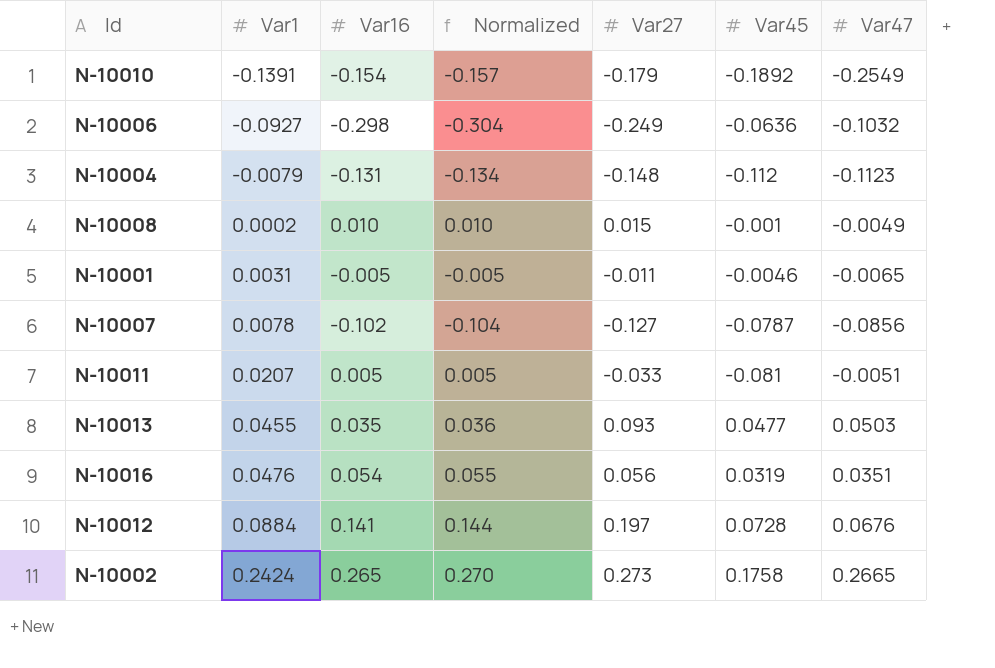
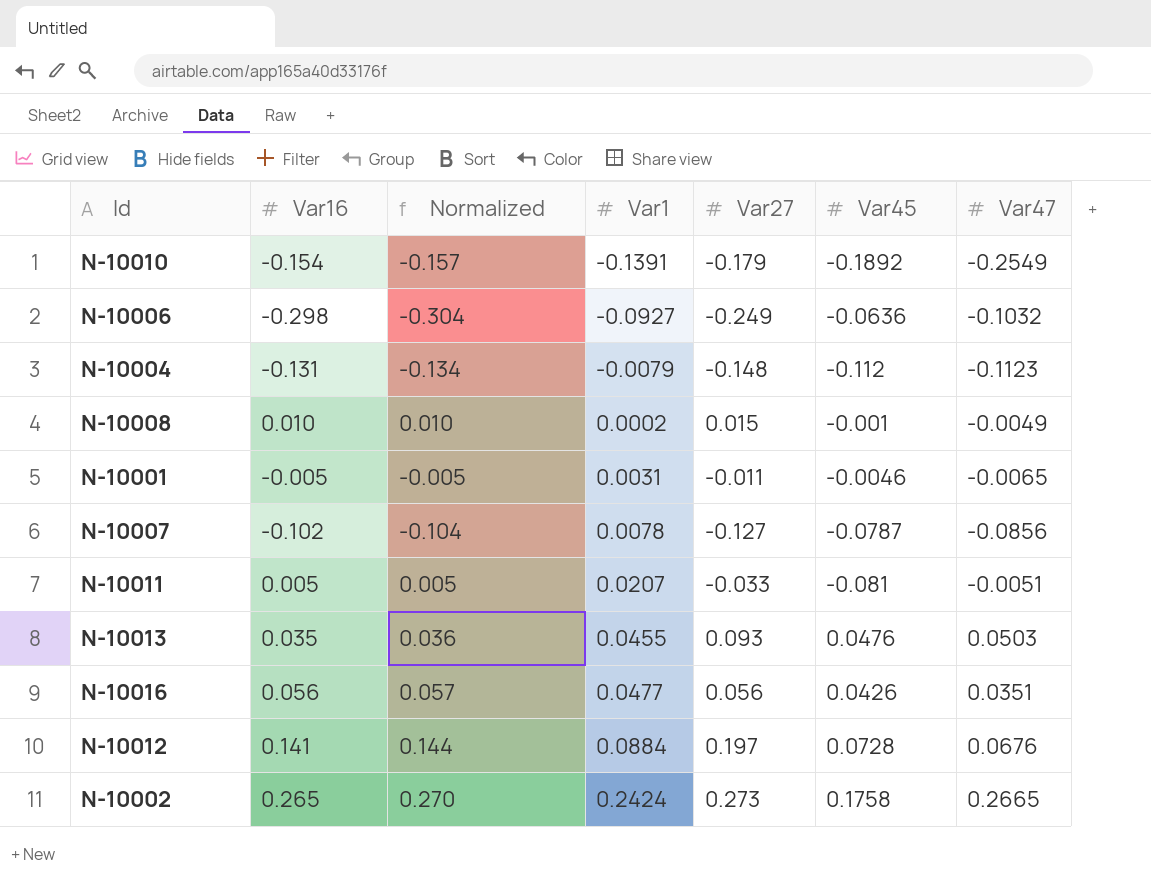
column Var1 | position: 2 -> 4
N-10013 | Var45: 0.0477 -> 0.0476
N-10016 | Var16: 0.054 -> 0.056
N-10016 | Normalized: 0.055 -> 0.057
N-10016 | Var1: 0.0476 -> 0.0477
N-10016 | Var45: 0.0319 -> 0.0426

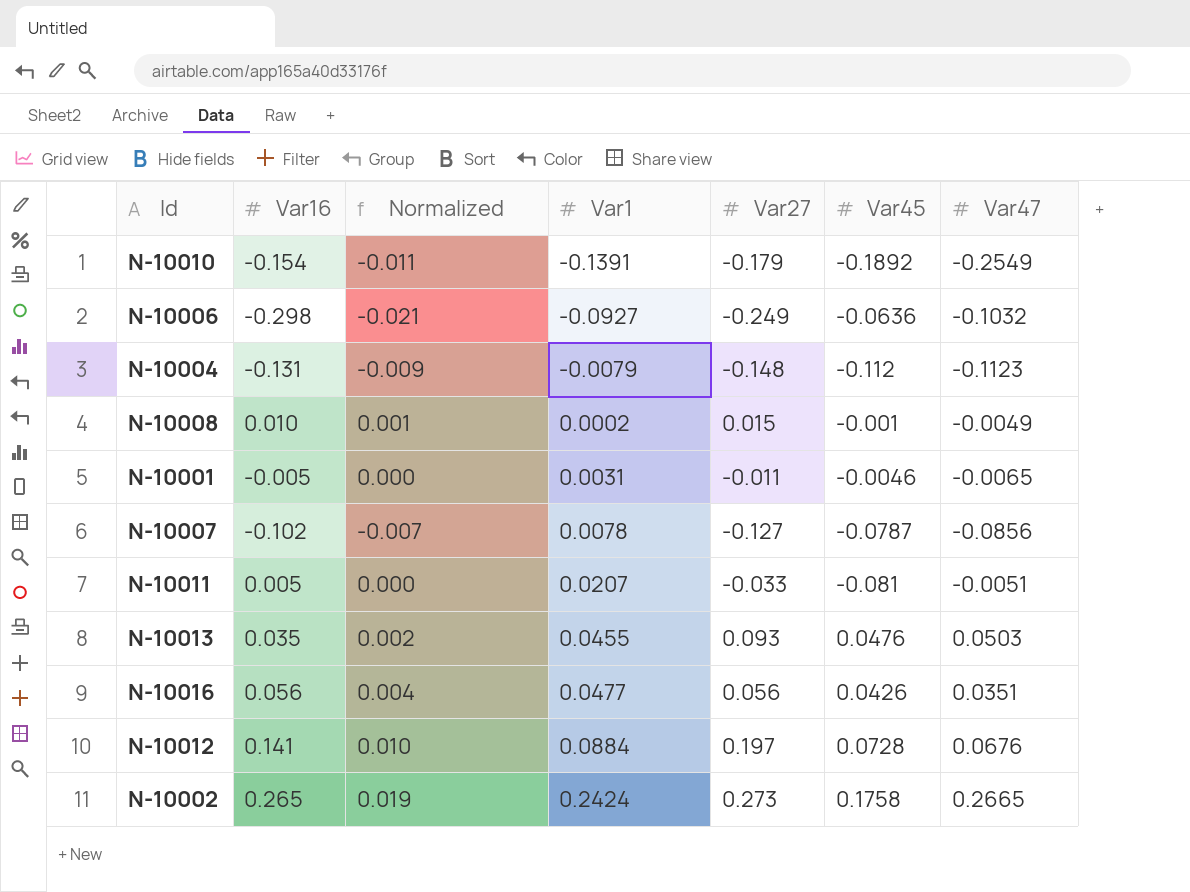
column Normalized | formula: [Var16] * 1.02 -> [Var16] * 0.07

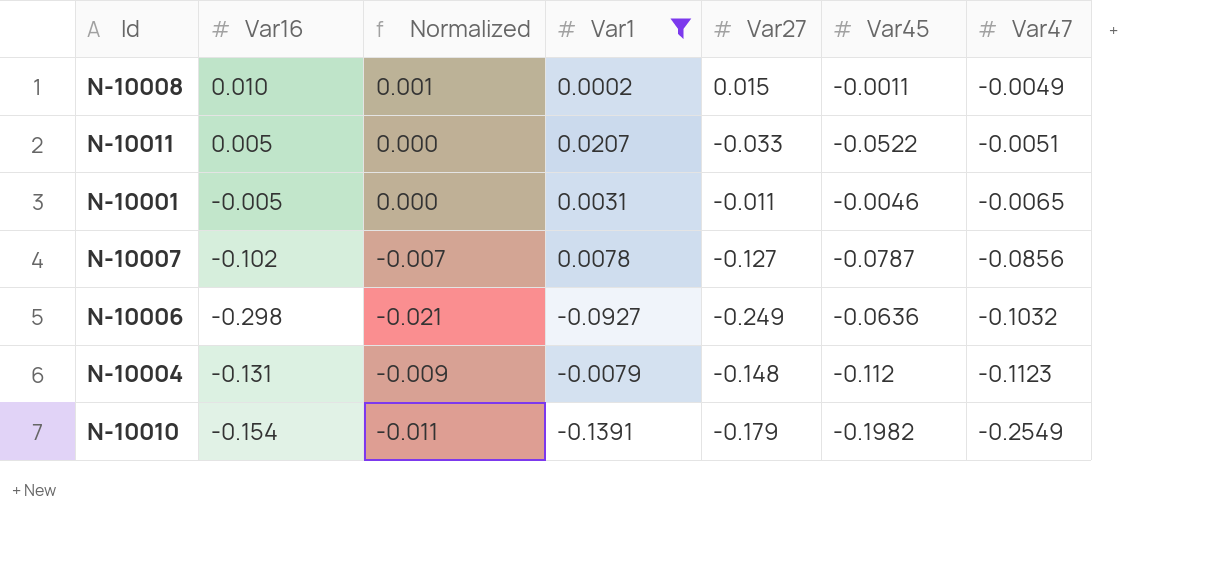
filter: none -> Var1 <= 0.0207
row order: Var1 ascending -> Var47 descending
N-10008 | Var45: -0.001 -> -0.0011
N-10011 | Var45: -0.081 -> -0.0522
N-10010 | Var45: -0.1892 -> -0.1982

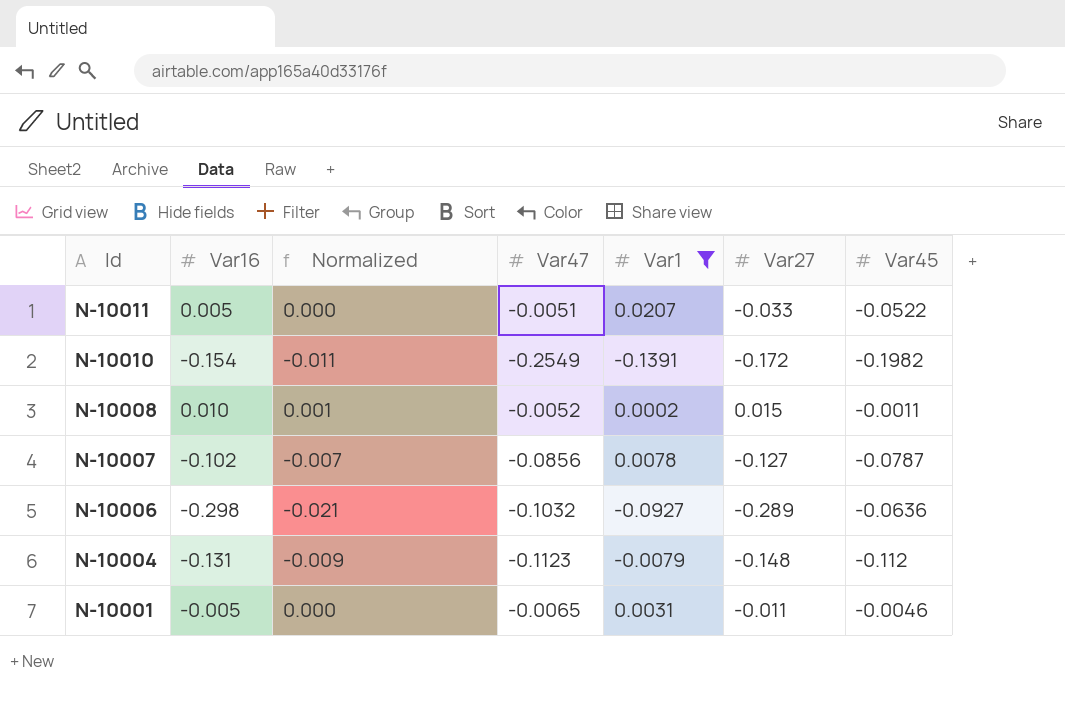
row order: Var47 descending -> Id descending
column Var47 | position: 7 -> 4
N-10010 | Var27: -0.179 -> -0.172
N-10008 | Var47: -0.0049 -> -0.0052
N-10006 | Var27: -0.249 -> -0.289

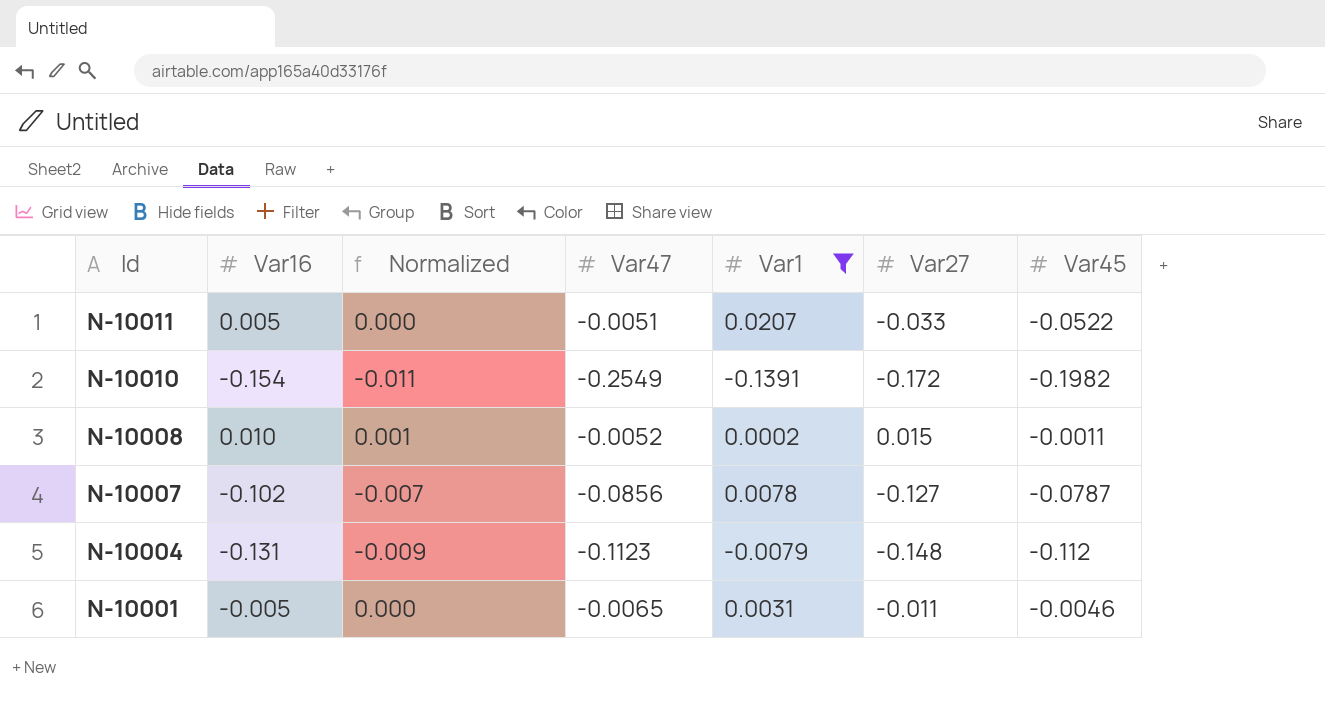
row N-10006: -0.298 | -0.021 | -0.1032 | -0.0927 | -0.289 | -0.0636 -> none

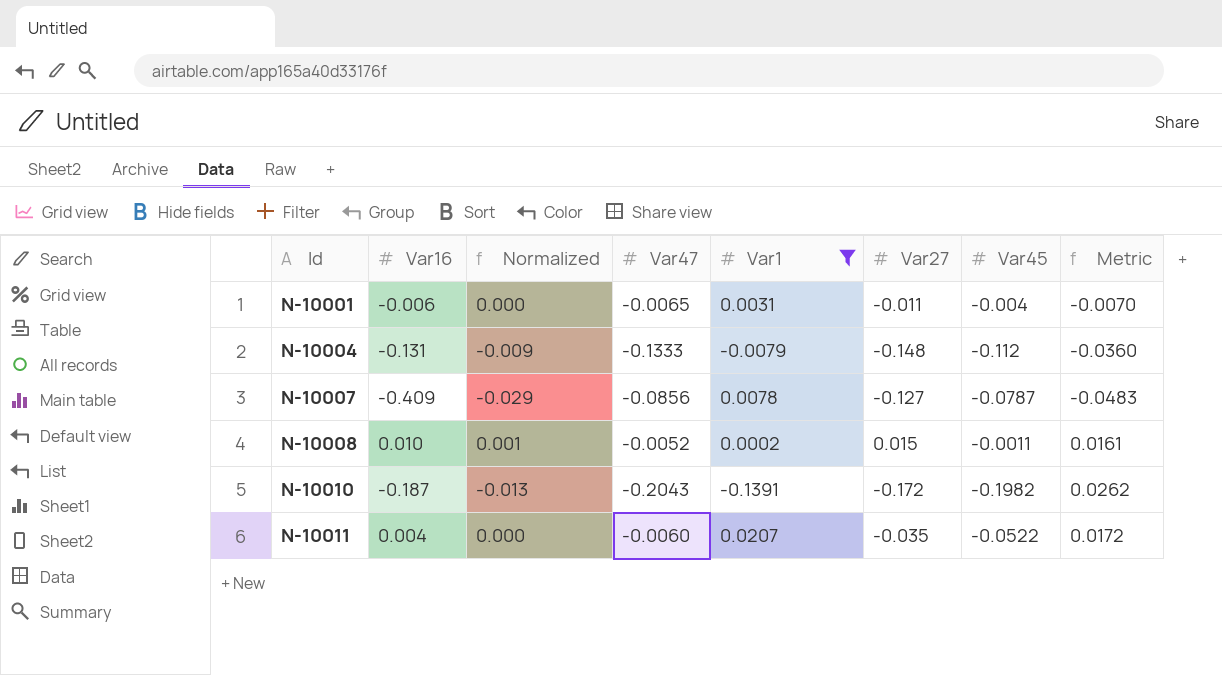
row order: Id descending -> Id ascending
column Metric | formula: none -> [Var27] - [Var45]
N-10001 | Var16: -0.005 -> -0.006
N-10001 | Var45: -0.0046 -> -0.004
N-10004 | Var47: -0.1123 -> -0.1333
N-10007 | Var16: -0.102 -> -0.409
N-10007 | Normalized: -0.007 -> -0.029
N-10010 | Var16: -0.154 -> -0.187
N-10010 | Normalized: -0.011 -> -0.013
N-10010 | Var47: -0.2549 -> -0.2043
N-10011 | Var16: 0.005 -> 0.004
N-10011 | Var47: -0.0051 -> -0.0060
N-10011 | Var27: -0.033 -> -0.035

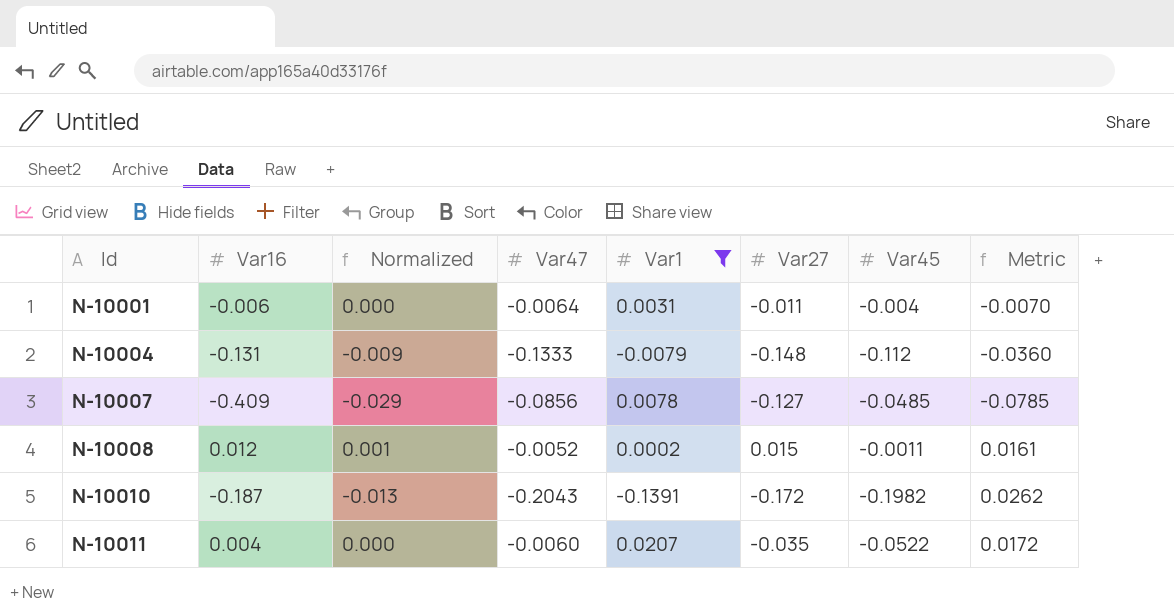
N-10001 | Var47: -0.0065 -> -0.0064
N-10007 | Var45: -0.0787 -> -0.0485
N-10007 | Metric: -0.0483 -> -0.0785
N-10008 | Var16: 0.010 -> 0.012

